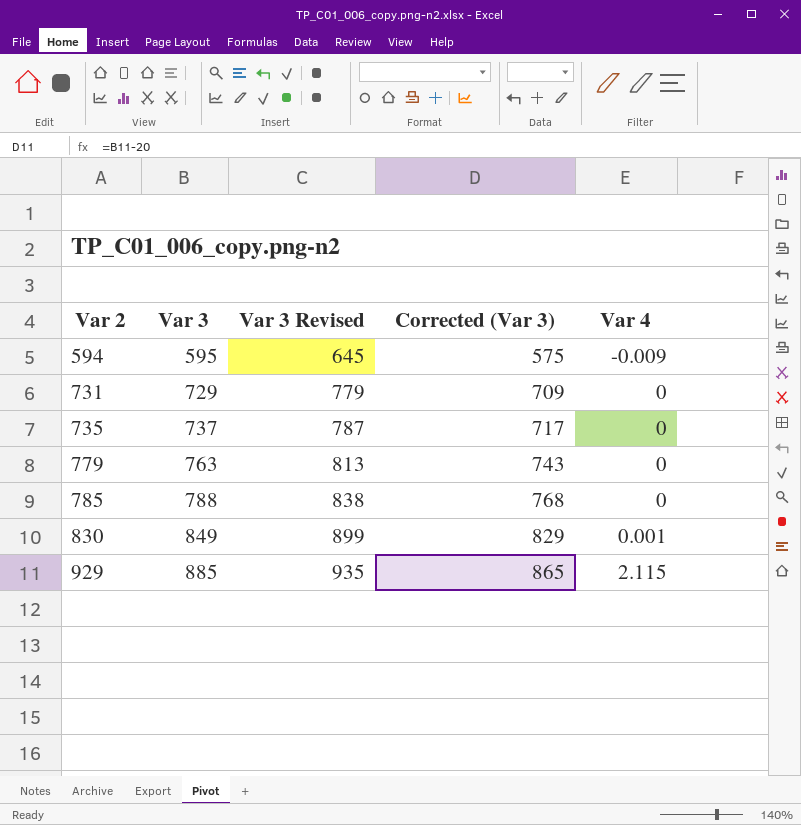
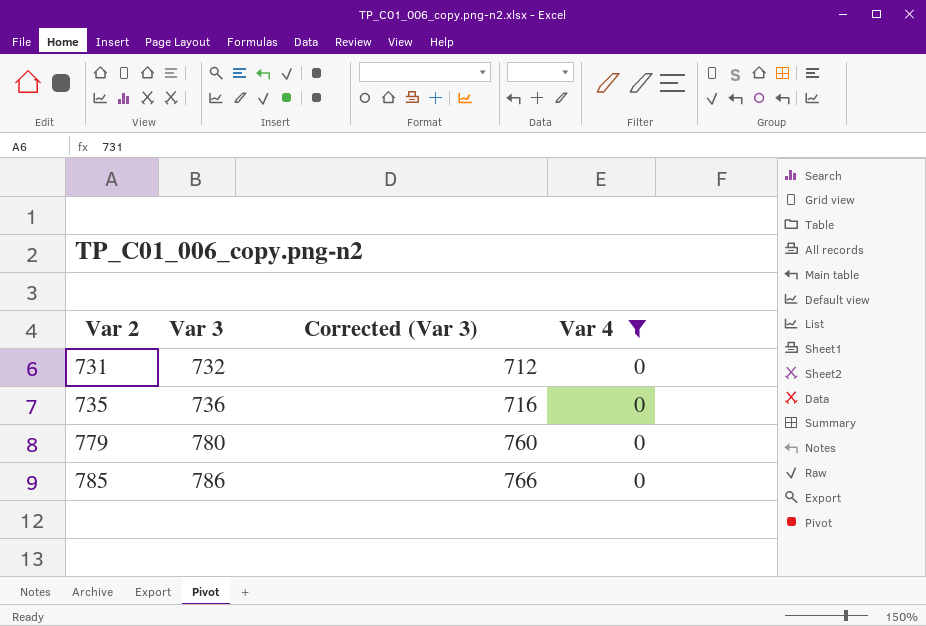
filter: none -> Var 4 = 0
column Var 3 Revised | formula: [Var 3] + 50 -> none
731 | Var 3: 729 -> 732
731 | Corrected (Var 3): 709 -> 712
735 | Var 3: 737 -> 736
735 | Corrected (Var 3): 717 -> 716
779 | Var 3: 763 -> 780
779 | Corrected (Var 3): 743 -> 760
785 | Var 3: 788 -> 786
785 | Corrected (Var 3): 768 -> 766

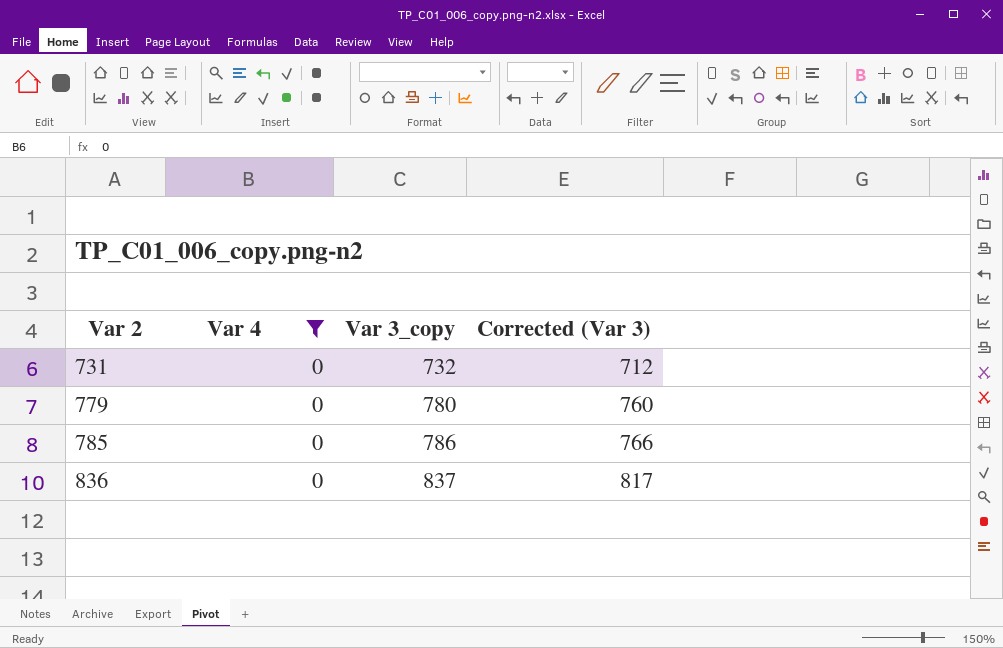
column Var 4 | position: 4 -> 2
column name: Var 3 -> Var 3_copy
row 735: 736 | 716 | 0 -> none
row 836: none -> 0 | 837 | 817

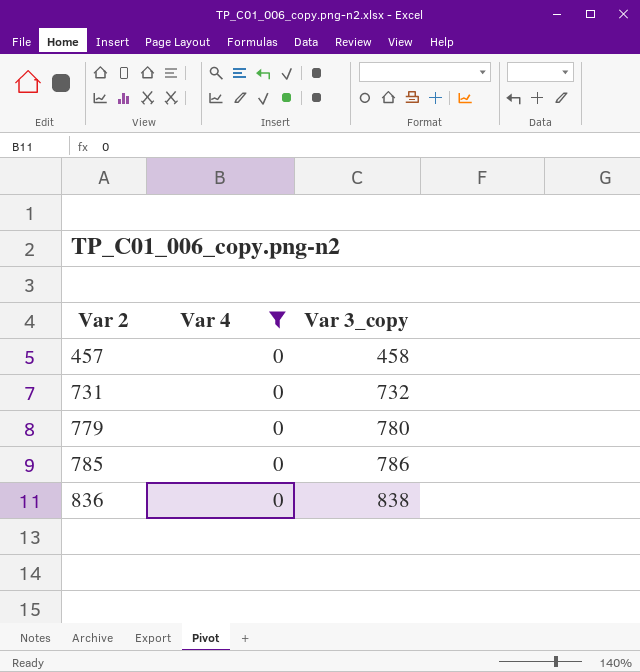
column Corrected (Var 3) | formula: [Var 3_copy] - 20 -> none
row 457: none -> 0 | 458
836 | Var 3_copy: 837 -> 838

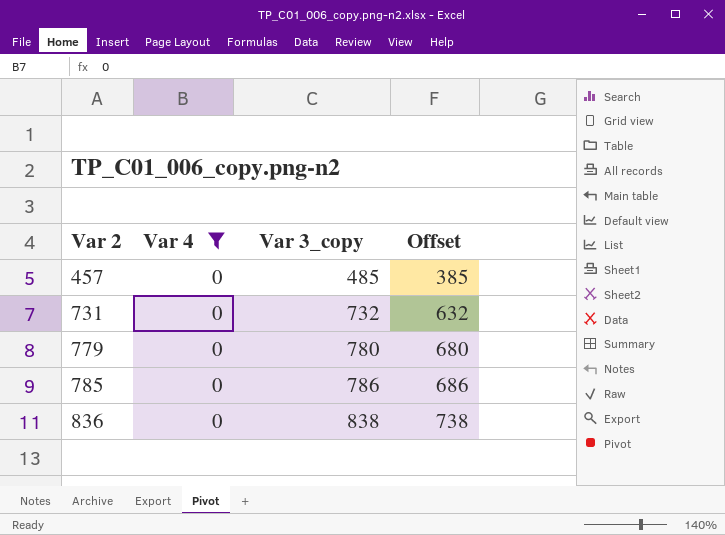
column Offset | formula: none -> [Var 3_copy] - 100
457 | Var 3_copy: 458 -> 485

